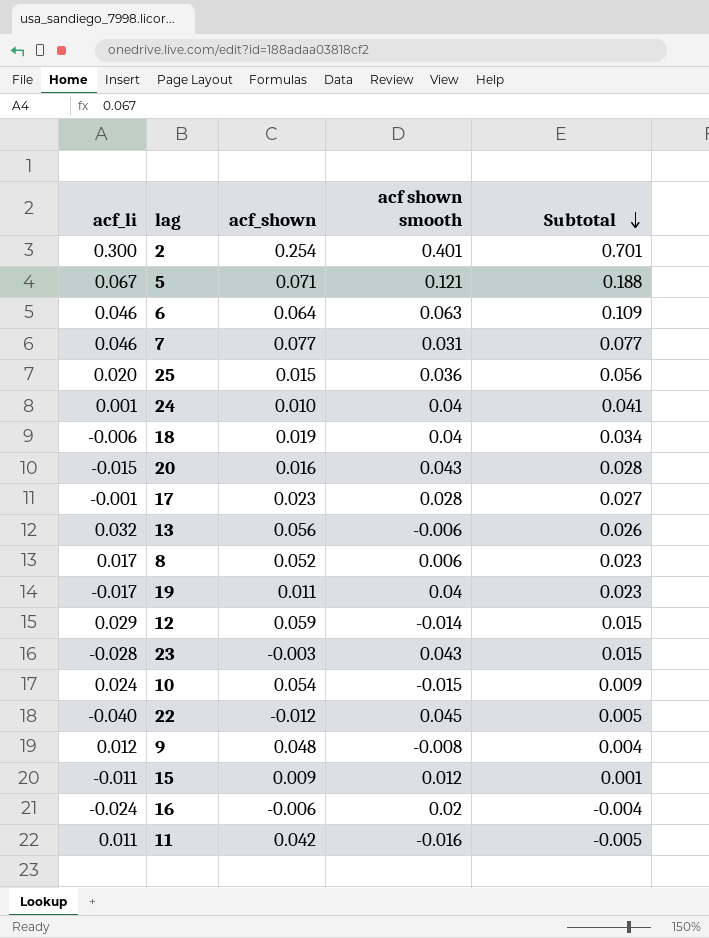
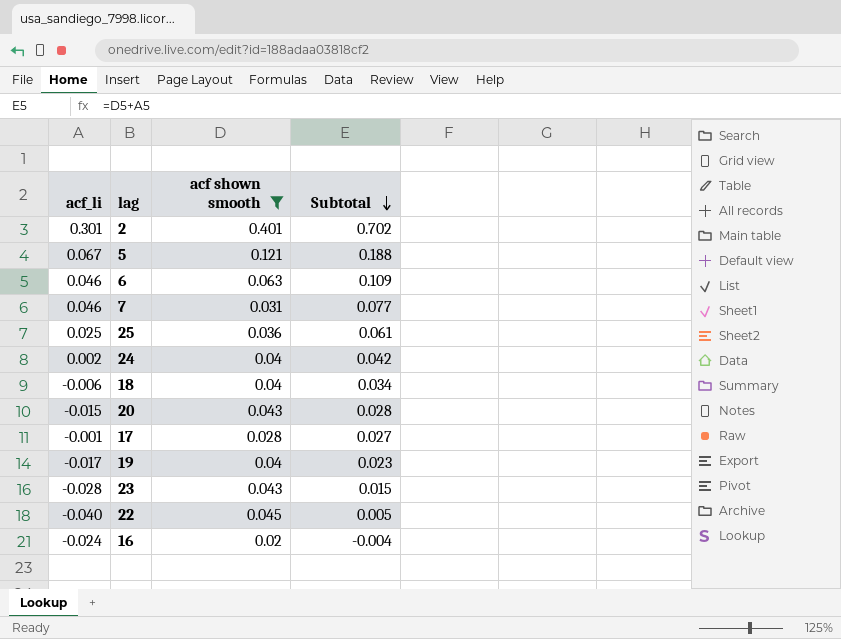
filter: none -> acf shown smooth >= 0.02
column acf_shown | position: 3 -> none
2 | acf_li: 0.300 -> 0.301
2 | Subtotal: 0.701 -> 0.702
25 | acf_li: 0.020 -> 0.025
25 | Subtotal: 0.056 -> 0.061
24 | acf_li: 0.001 -> 0.002
24 | Subtotal: 0.041 -> 0.042

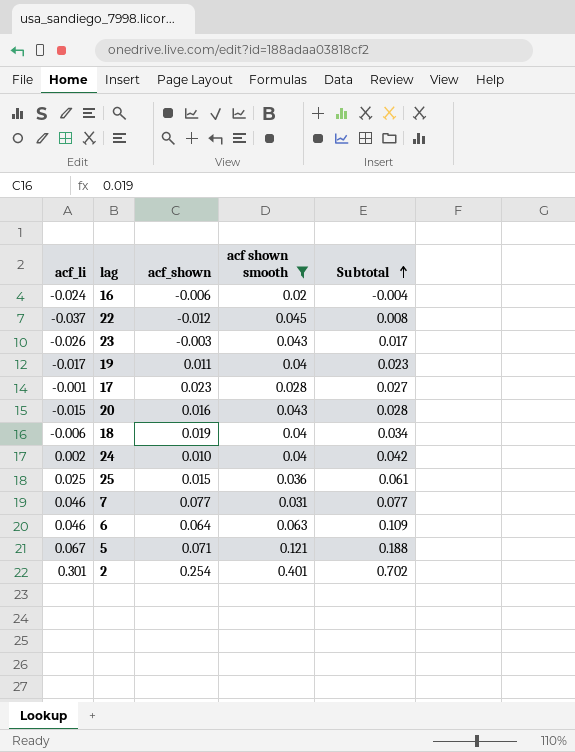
row order: Subtotal descending -> Subtotal ascending
column acf_shown | position: none -> 3
22 | acf_li: -0.040 -> -0.037
22 | Subtotal: 0.005 -> 0.008
23 | acf_li: -0.028 -> -0.026
23 | Subtotal: 0.015 -> 0.017

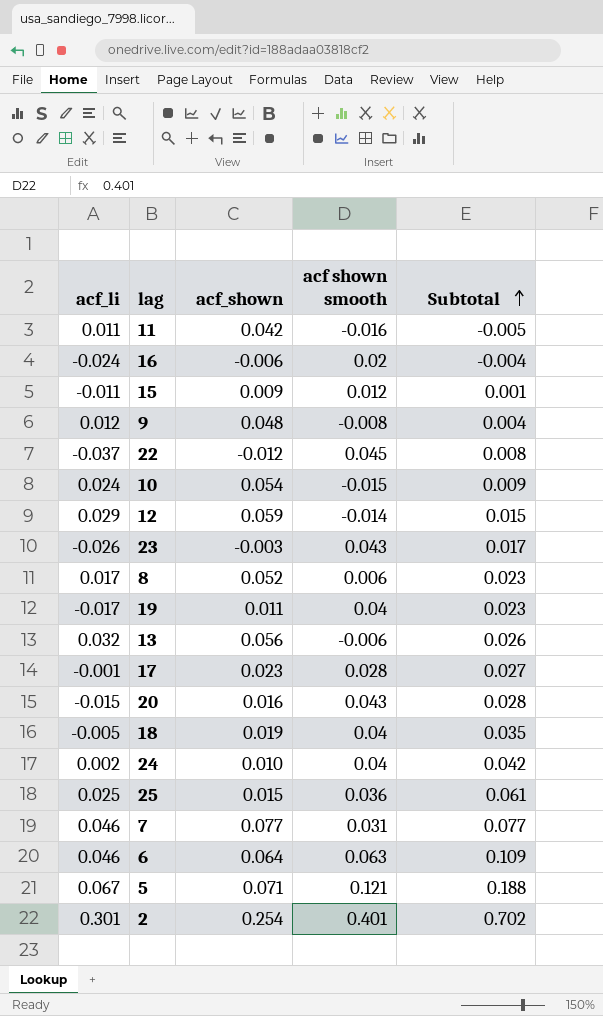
filter: acf shown smooth >= 0.02 -> none
18 | acf_li: -0.006 -> -0.005
18 | Subtotal: 0.034 -> 0.035

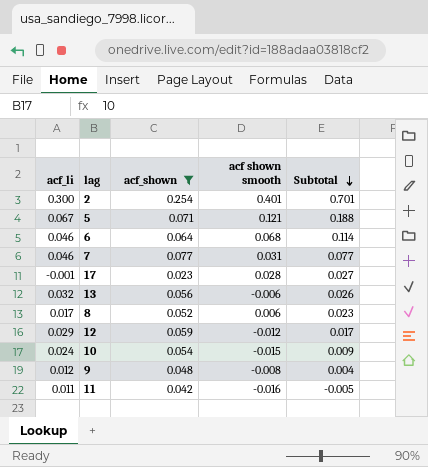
filter: none -> acf_shown >= 0.023
row order: Subtotal ascending -> Subtotal descending
2 | acf_li: 0.301 -> 0.300
2 | Subtotal: 0.702 -> 0.701
6 | acf shown smooth: 0.063 -> 0.068
6 | Subtotal: 0.109 -> 0.114
12 | acf shown smooth: -0.014 -> -0.012
12 | Subtotal: 0.015 -> 0.017

